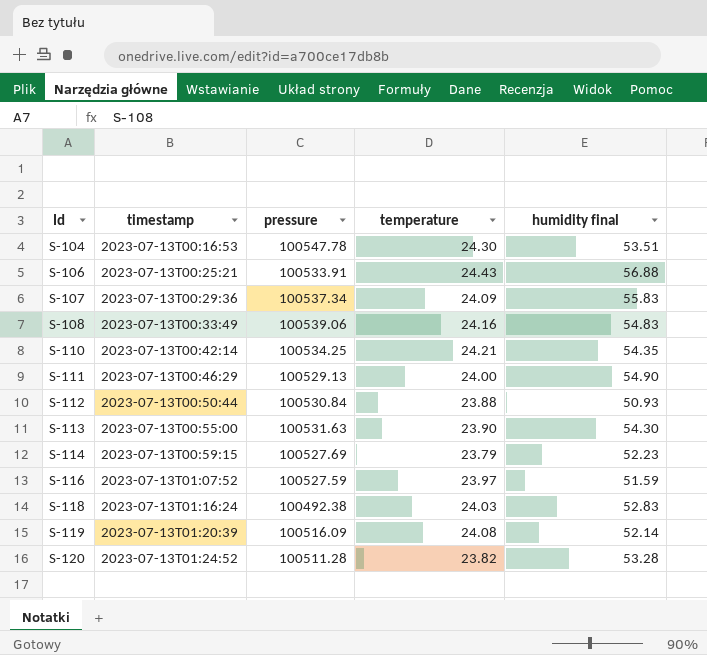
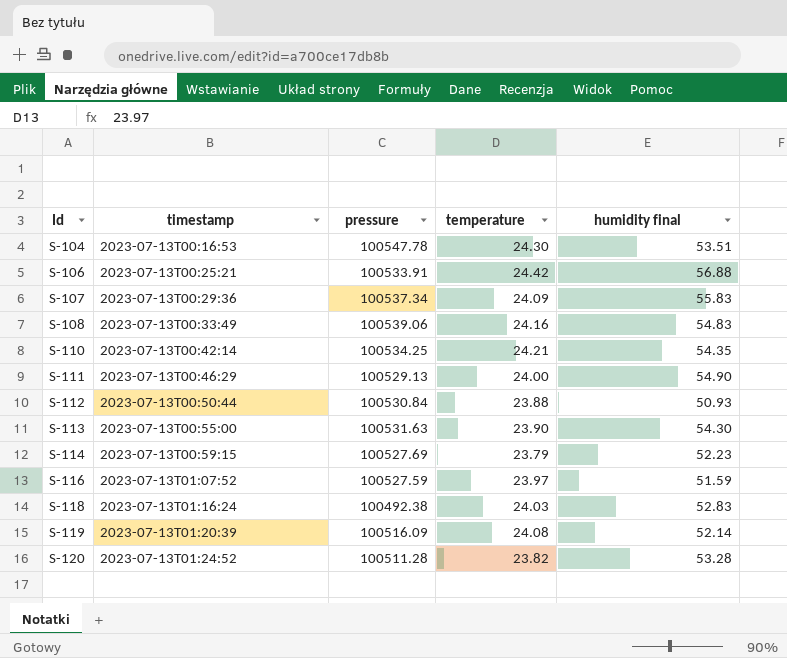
S-106 | temperature: 24.43 -> 24.42

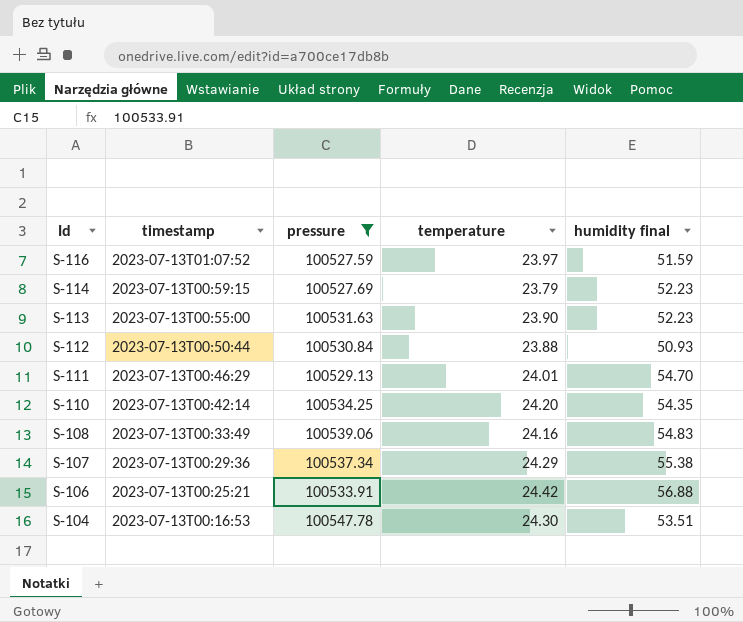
filter: none -> pressure >= 100527.59
row order: Id ascending -> Id descending
S-113 | humidity final: 54.30 -> 52.23
S-111 | temperature: 24.00 -> 24.01
S-111 | humidity final: 54.90 -> 54.70
S-110 | temperature: 24.21 -> 24.20
S-107 | temperature: 24.09 -> 24.29
S-107 | humidity final: 55.83 -> 55.38

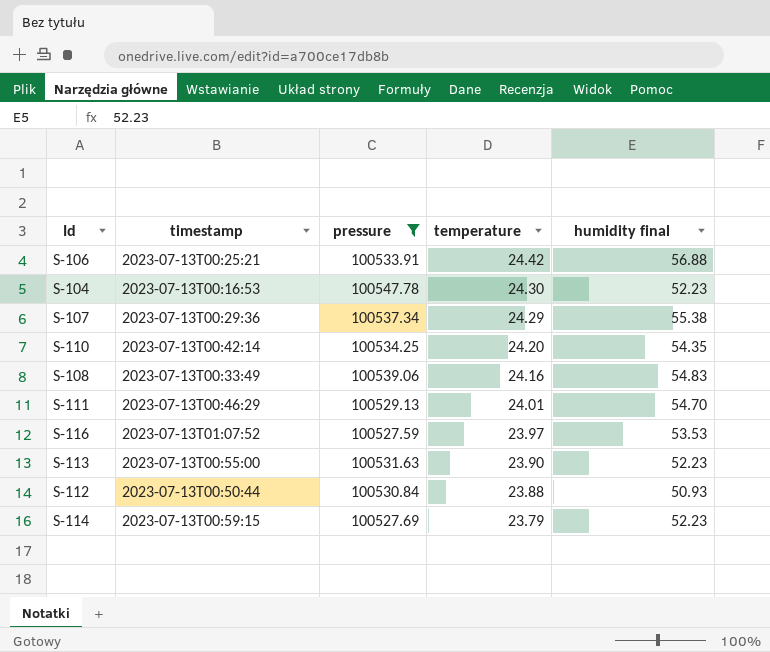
row order: Id descending -> temperature descending
S-104 | humidity final: 53.51 -> 52.23
S-116 | humidity final: 51.59 -> 53.53

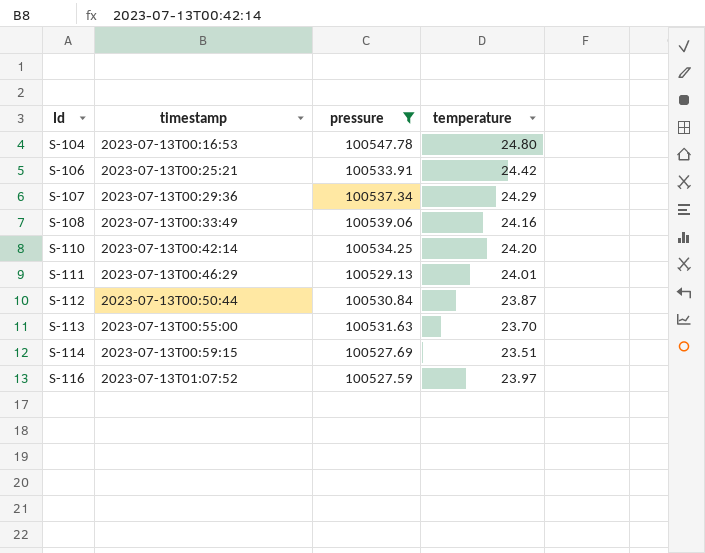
row order: temperature descending -> Id ascending
column humidity final | position: 5 -> none
S-104 | temperature: 24.30 -> 24.80
S-112 | temperature: 23.88 -> 23.87
S-113 | temperature: 23.90 -> 23.70
S-114 | temperature: 23.79 -> 23.51

